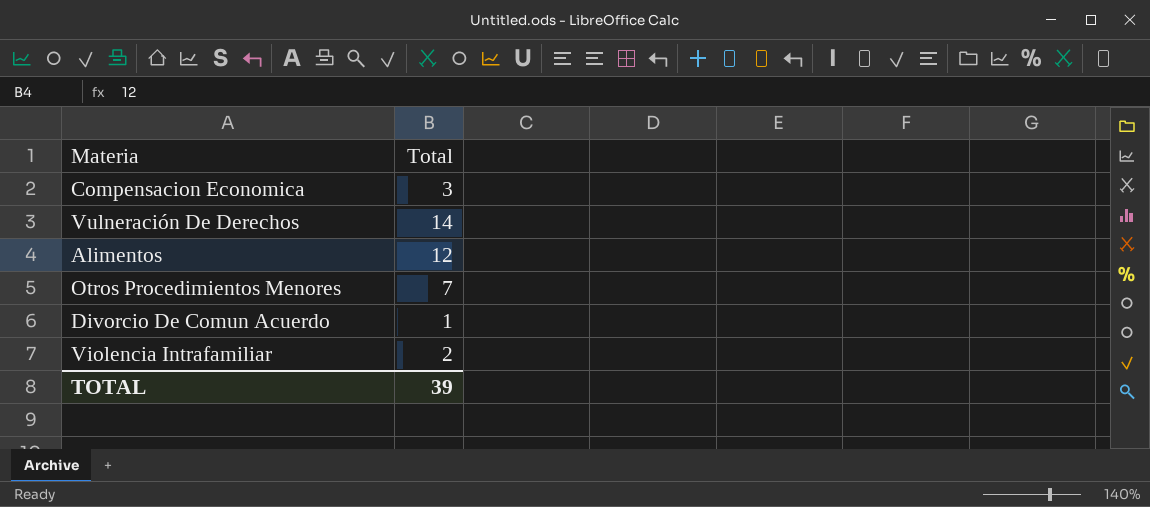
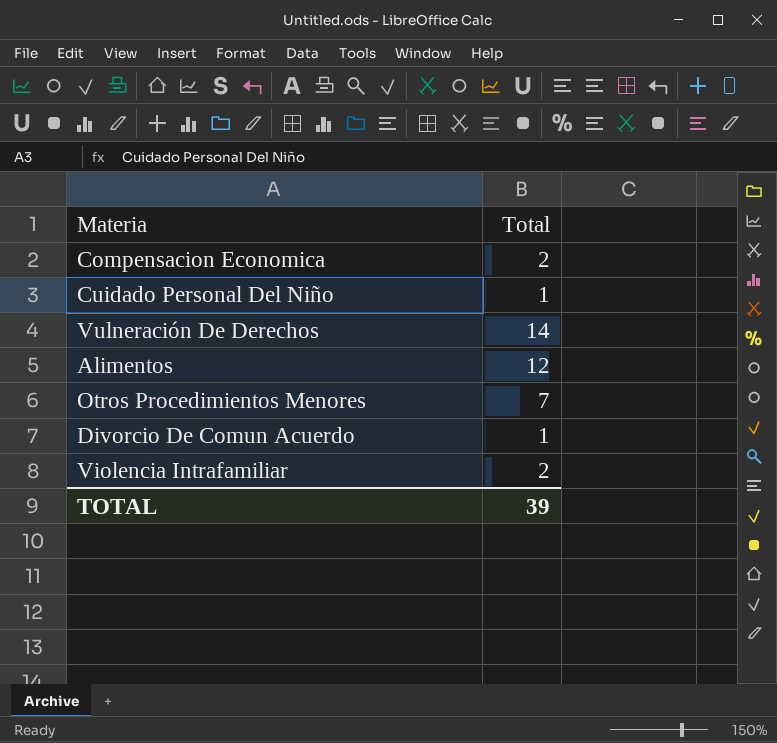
Compensacion Economica | Total: 3 -> 2
row Cuidado Personal Del Niño: none -> 1

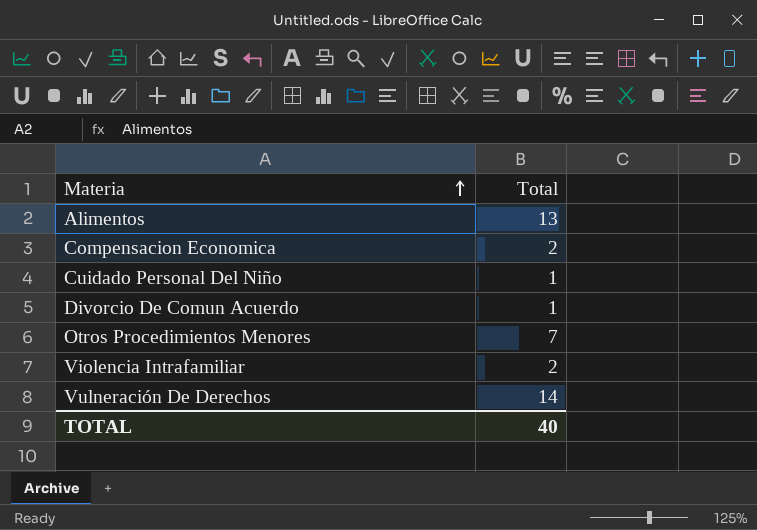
row order: none -> Materia ascending
Alimentos | Total: 12 -> 13
TOTAL | Total: 39 -> 40

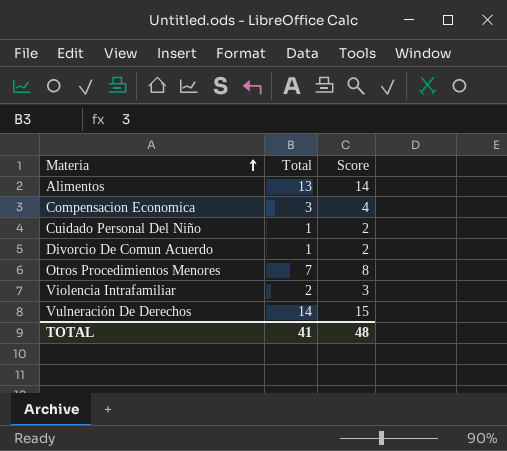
column Score | formula: none -> [Total] + 1
Compensacion Economica | Total: 2 -> 3
TOTAL | Total: 40 -> 41

